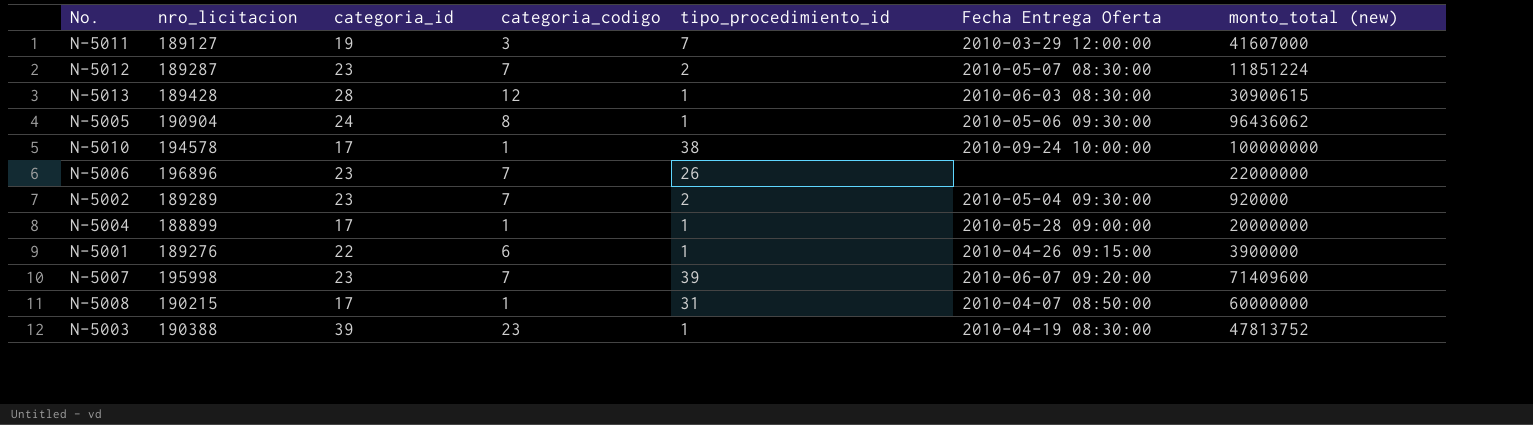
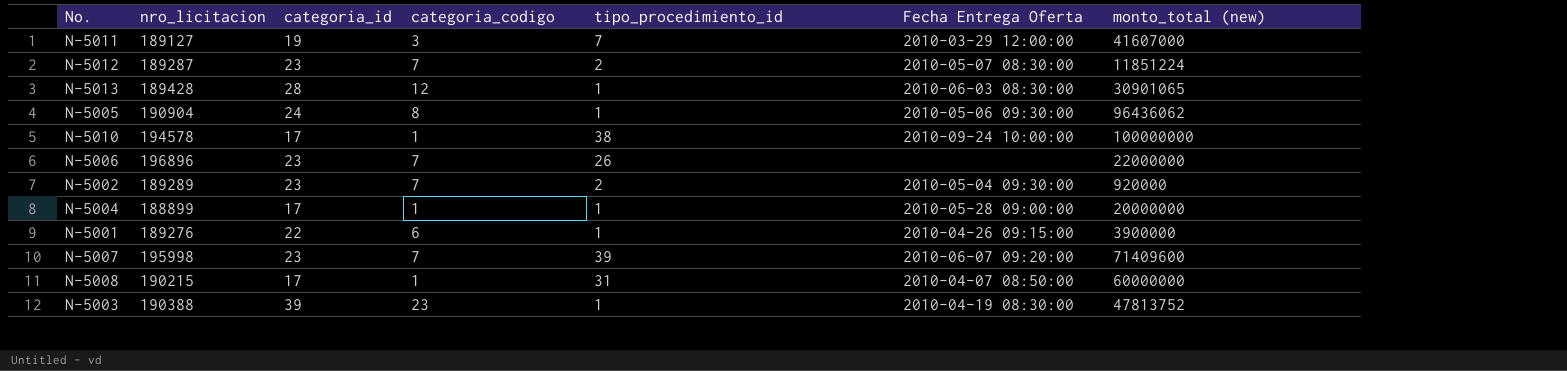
N-5013 | monto_total (new): 30900615 -> 30901065

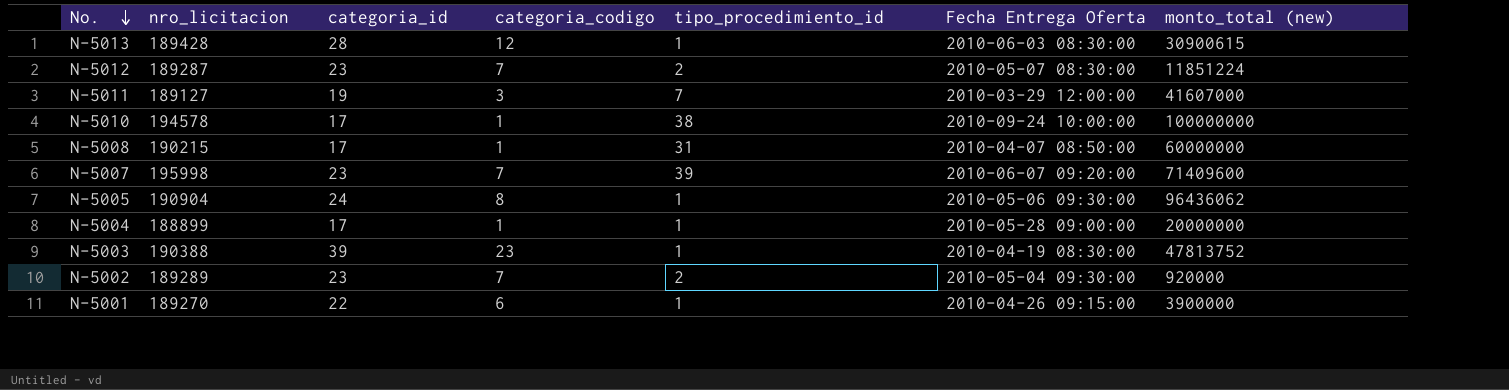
row order: none -> No. descending
row N-5006: 196896 | 23 | 7 | 26 | none | 22000000 -> none
N-5013 | monto_total (new): 30901065 -> 30900615
N-5001 | nro_licitacion: 189276 -> 189270

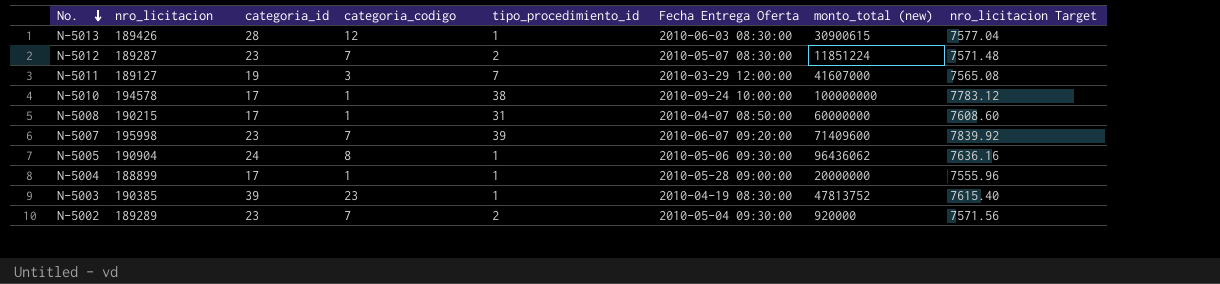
column nro_licitacion Target | formula: none -> [nro_licitacion] * 0.04
row N-5001: 189270 | 22 | 6 | 1 | 2010-04-26 09:15:00 | 3900000 -> none
N-5013 | nro_licitacion: 189428 -> 189426
N-5003 | nro_licitacion: 190388 -> 190385

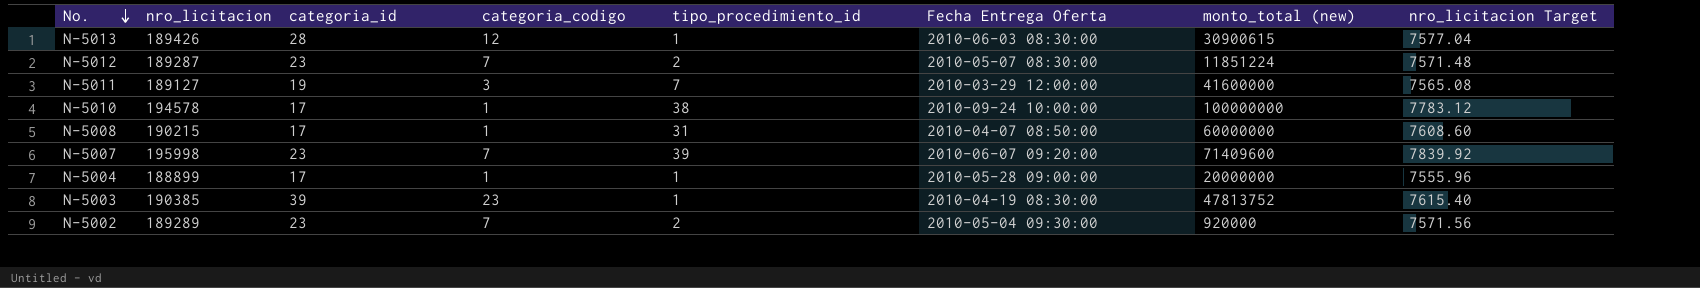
row N-5005: 190904 | 24 | 8 | 1 | 2010-05-06 09:30:00 | 96436062 | 7636.16 -> none
N-5011 | monto_total (new): 41607000 -> 41600000

